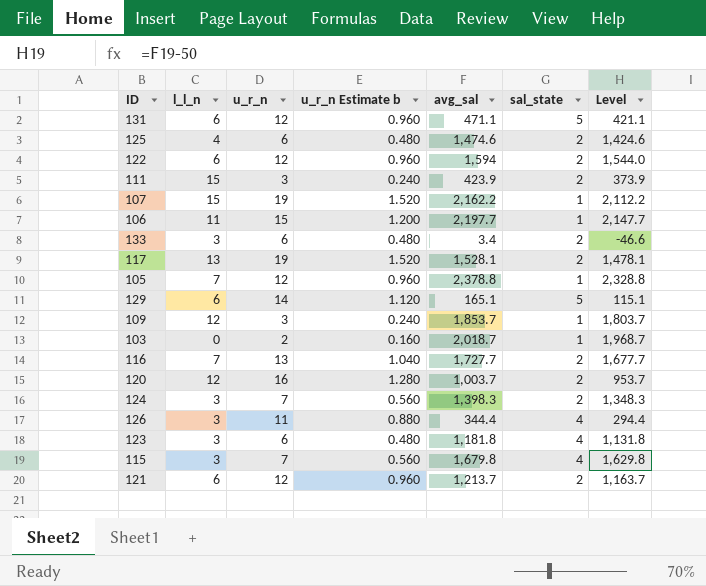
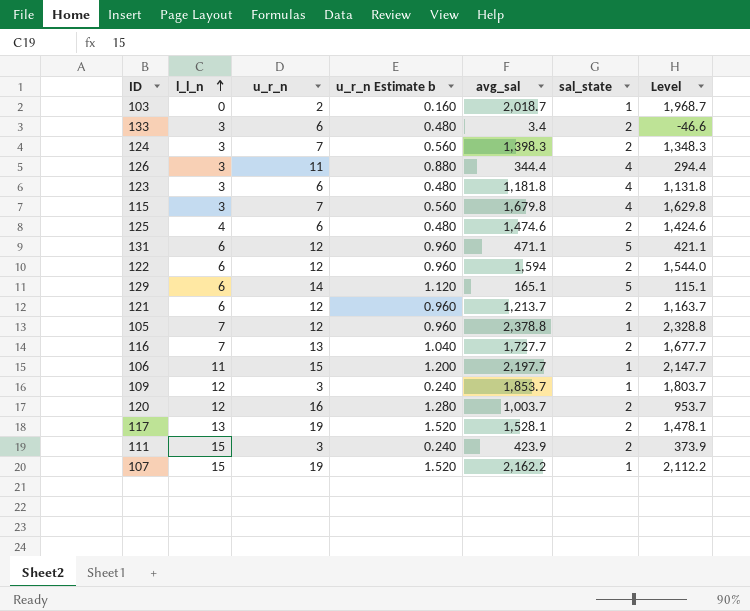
row order: none -> l_l_n ascending

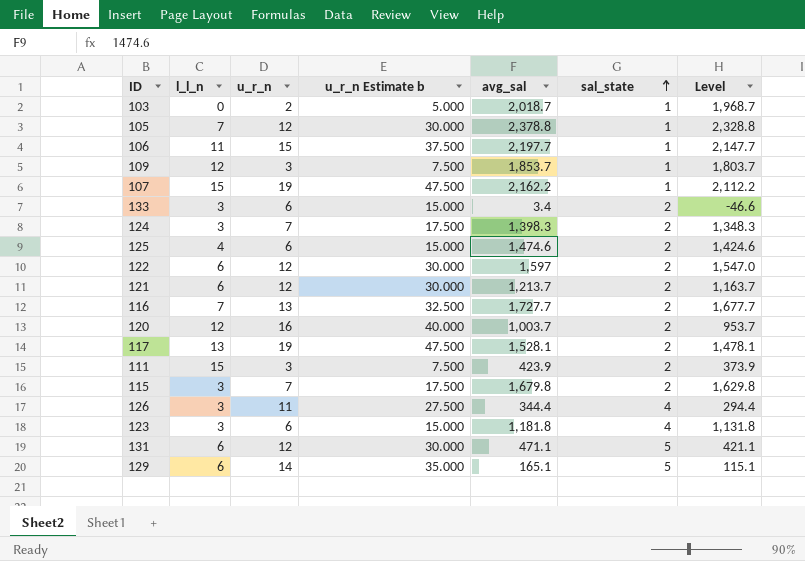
row order: l_l_n ascending -> sal_state ascending
column u_r_n Estimate b | formula: [u_r_n] * 0.08 -> [u_r_n] * 2.5
122 | avg_sal: 1,594 -> 1,597
122 | Level: 1,544.0 -> 1,547.0
115 | sal_state: 4 -> 2

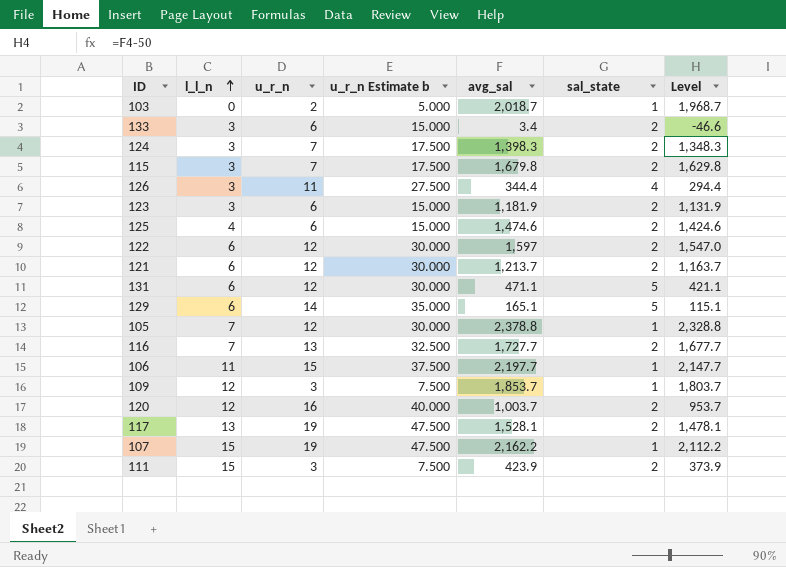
row order: sal_state ascending -> l_l_n ascending
123 | avg_sal: 1,181.8 -> 1,181.9
123 | sal_state: 4 -> 2
123 | Level: 1,131.8 -> 1,131.9

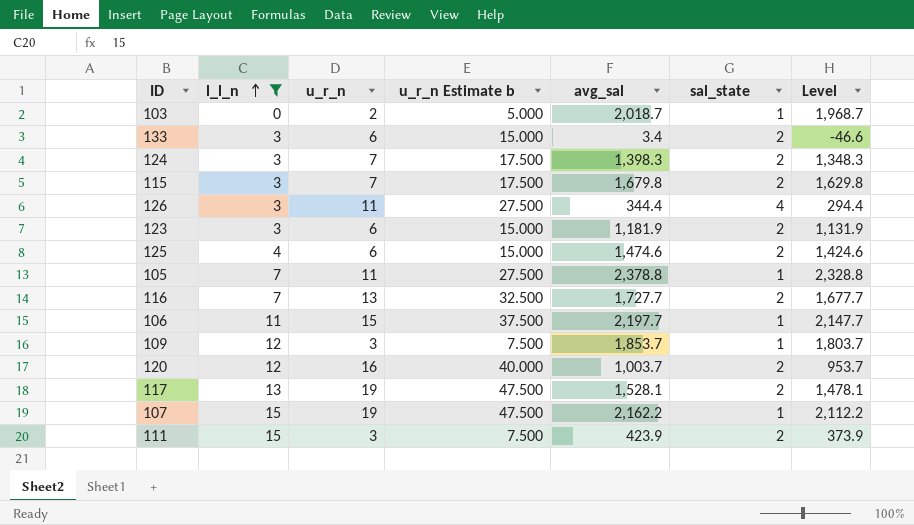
filter: none -> l_l_n != 6
105 | u_r_n: 12 -> 11
105 | u_r_n Estimate b: 30.000 -> 27.500

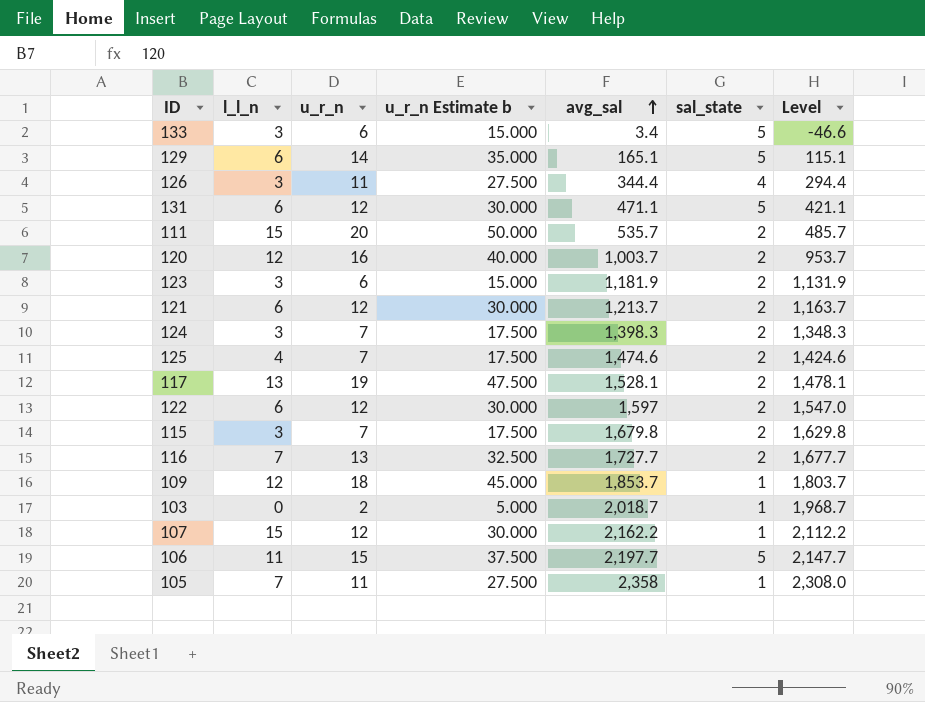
filter: l_l_n != 6 -> none
row order: l_l_n ascending -> avg_sal ascending
133 | sal_state: 2 -> 5
111 | u_r_n: 3 -> 20
111 | u_r_n Estimate b: 7.500 -> 50.000
111 | avg_sal: 423.9 -> 535.7
111 | Level: 373.9 -> 485.7
125 | u_r_n: 6 -> 7
125 | u_r_n Estimate b: 15.000 -> 17.500
109 | u_r_n: 3 -> 18
109 | u_r_n Estimate b: 7.500 -> 45.000
107 | u_r_n: 19 -> 12
107 | u_r_n Estimate b: 47.500 -> 30.000
106 | sal_state: 1 -> 5
105 | avg_sal: 2,378.8 -> 2,358
105 | Level: 2,328.8 -> 2,308.0

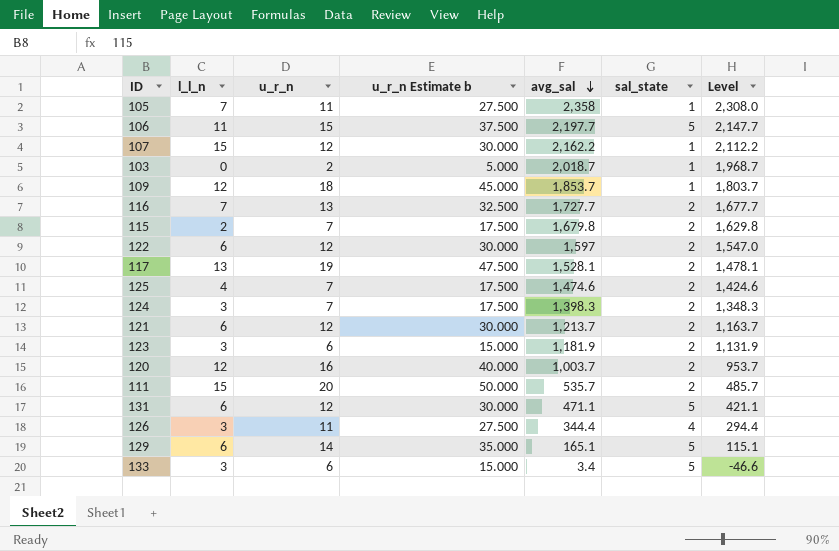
row order: avg_sal ascending -> avg_sal descending
115 | l_l_n: 3 -> 2

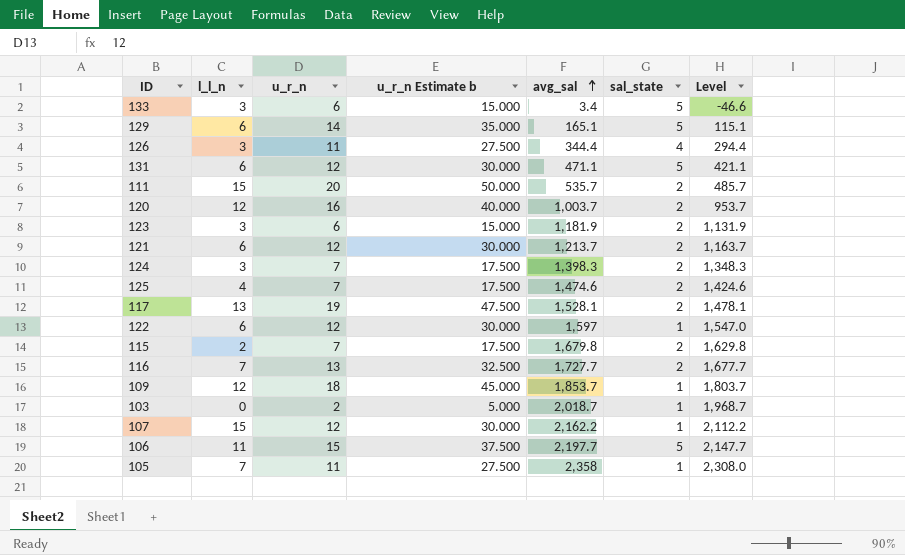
row order: avg_sal descending -> avg_sal ascending
122 | sal_state: 2 -> 1

